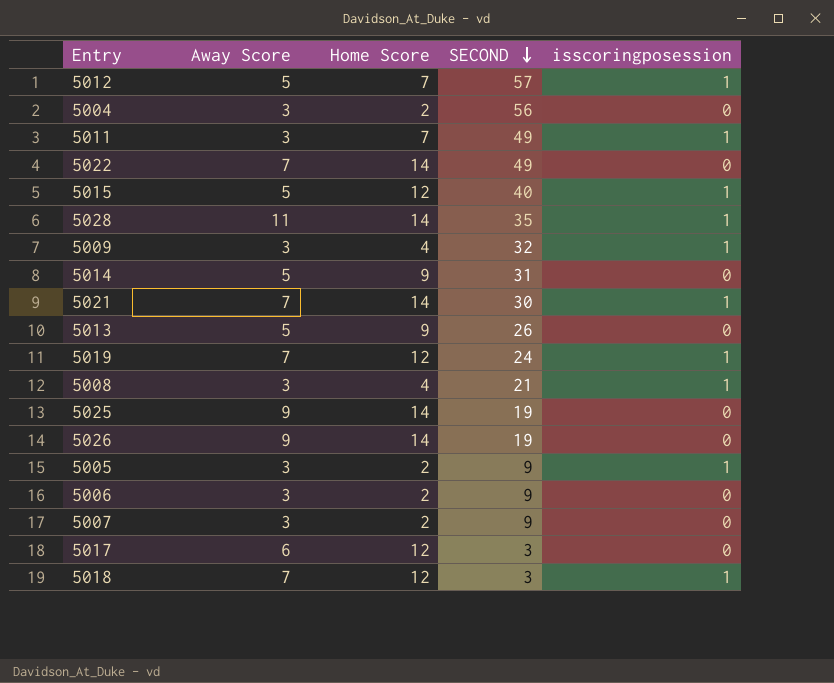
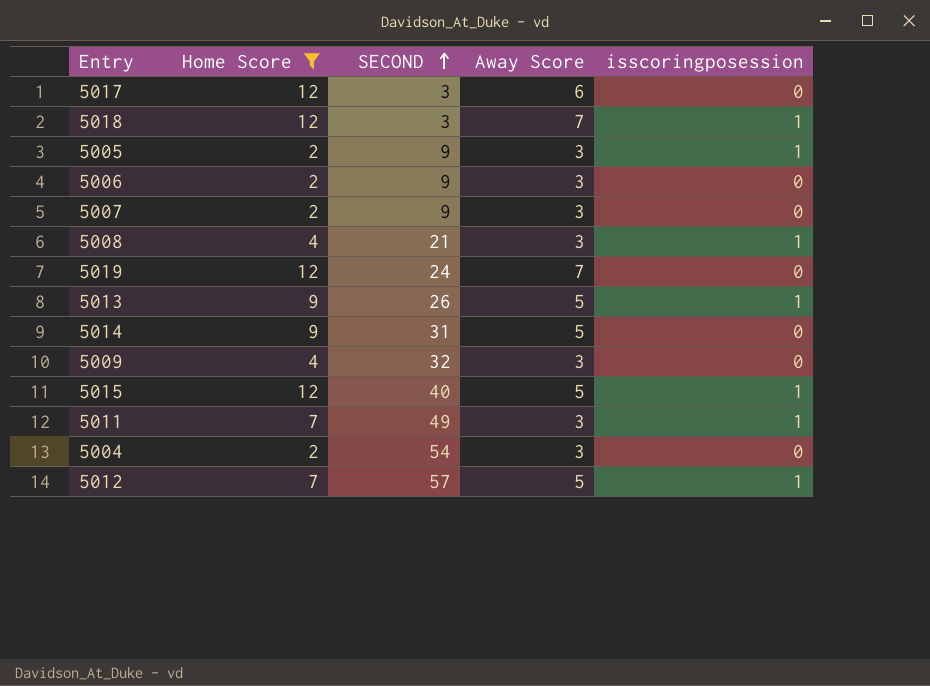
filter: none -> Home Score != 14
row order: SECOND descending -> SECOND ascending
column Away Score | position: 2 -> 4
5019 | isscoringposession: 1 -> 0
5013 | isscoringposession: 0 -> 1
5009 | isscoringposession: 1 -> 0
5004 | SECOND: 56 -> 54

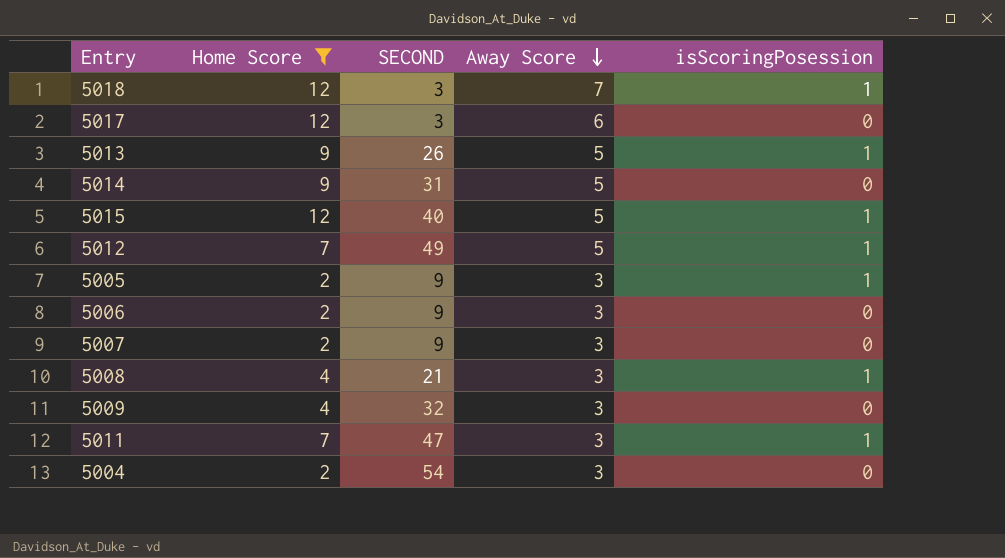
row order: SECOND ascending -> Away Score descending
column name: isscoringposession -> isScoringPosession
row 5019: 12 | 24 | 7 | 0 -> none
5012 | SECOND: 57 -> 49
5011 | SECOND: 49 -> 47

